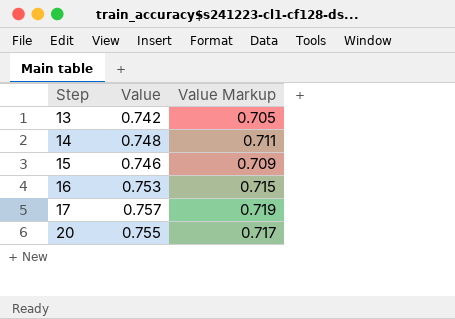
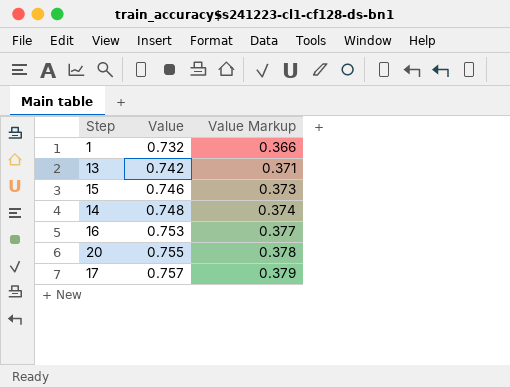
row order: Step ascending -> Value ascending
column Value Markup | formula: [Value] * 0.95 -> [Value] * 0.5
row 1: none -> 0.732 | 0.366

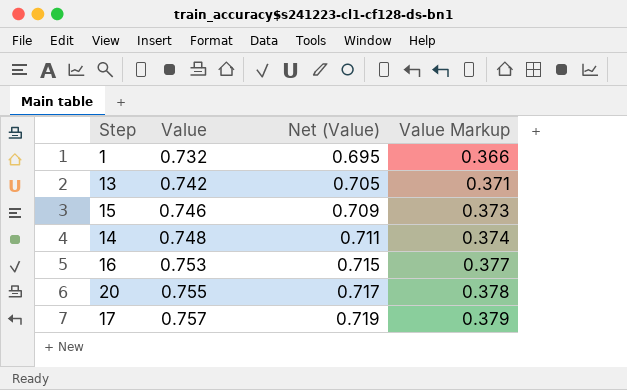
column Net (Value) | formula: none -> [Value] * 0.95

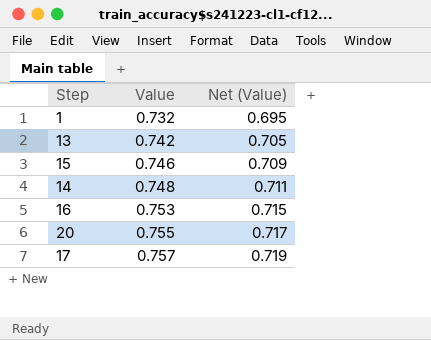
column Value Markup | formula: [Value] * 0.5 -> none

